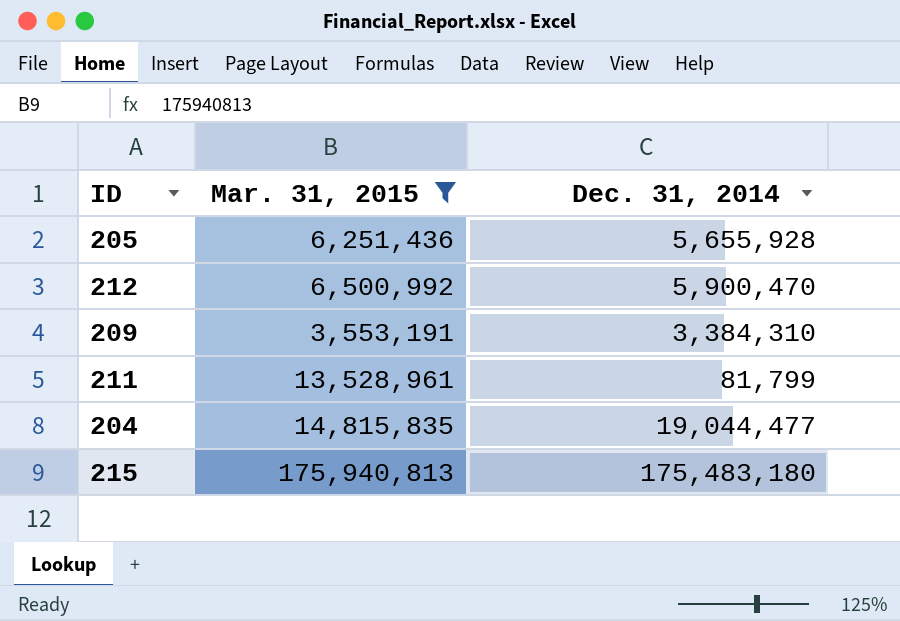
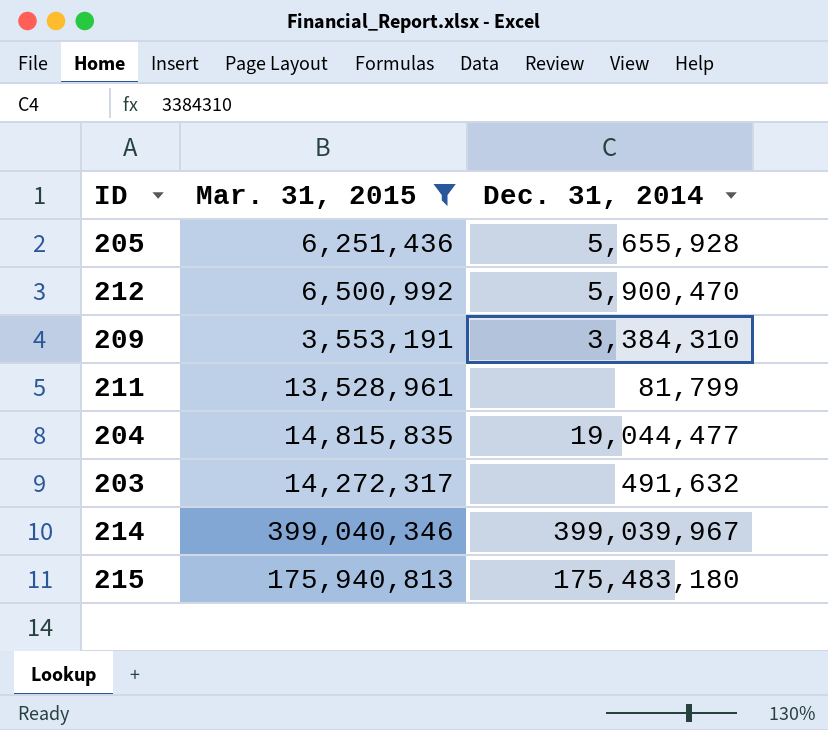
row 203: none -> 14,272,317 | 491,632
row 214: none -> 399,040,346 | 399,039,967

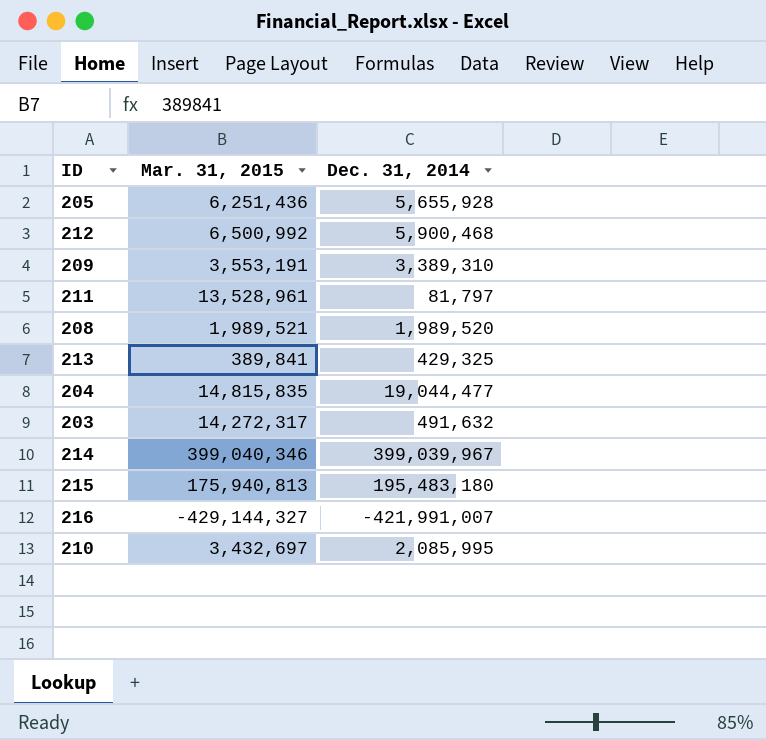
filter: Mar. 31, 2015 >= 3,553,191 -> none
212 | Dec. 31, 2014: 5,900,470 -> 5,900,468
209 | Dec. 31, 2014: 3,384,310 -> 3,389,310
211 | Dec. 31, 2014: 81,799 -> 81,797
215 | Dec. 31, 2014: 175,483,180 -> 195,483,180

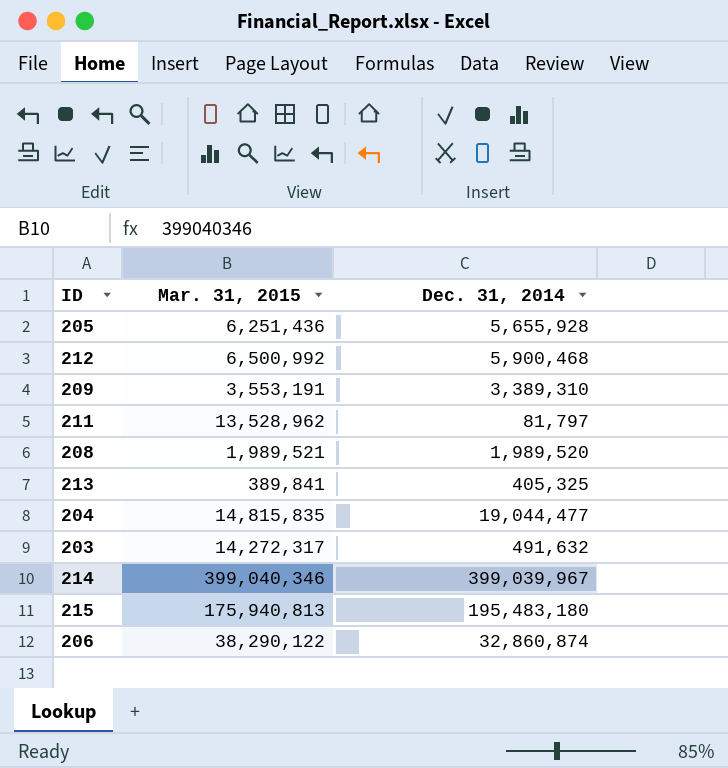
row 216: -429,144,327 | -421,991,007 -> none
row 210: 3,432,697 | 2,085,995 -> none
211 | Mar. 31, 2015: 13,528,961 -> 13,528,962
213 | Dec. 31, 2014: 429,325 -> 405,325
row 206: none -> 38,290,122 | 32,860,874

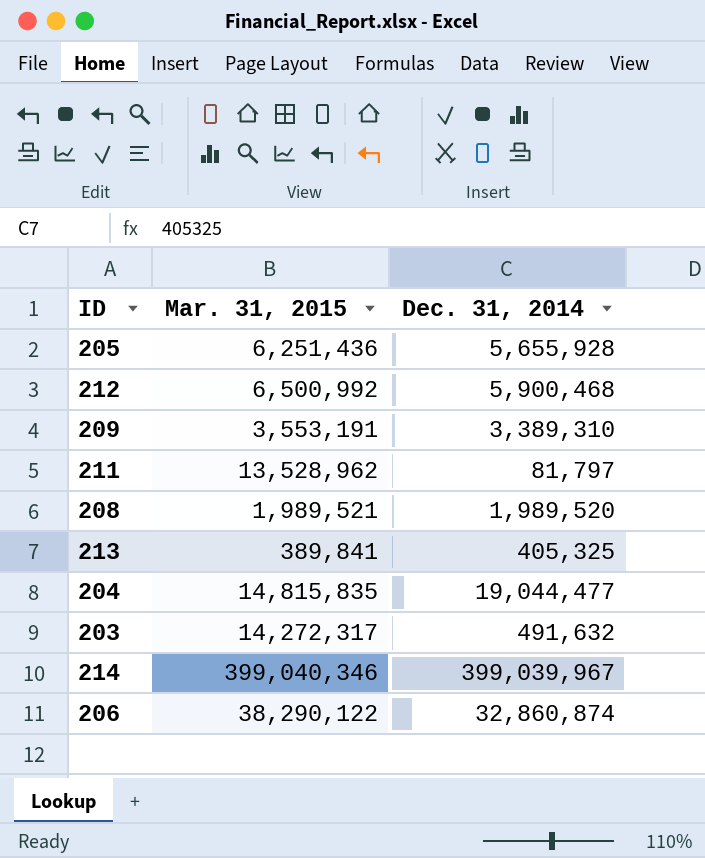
row 215: 175,940,813 | 195,483,180 -> none

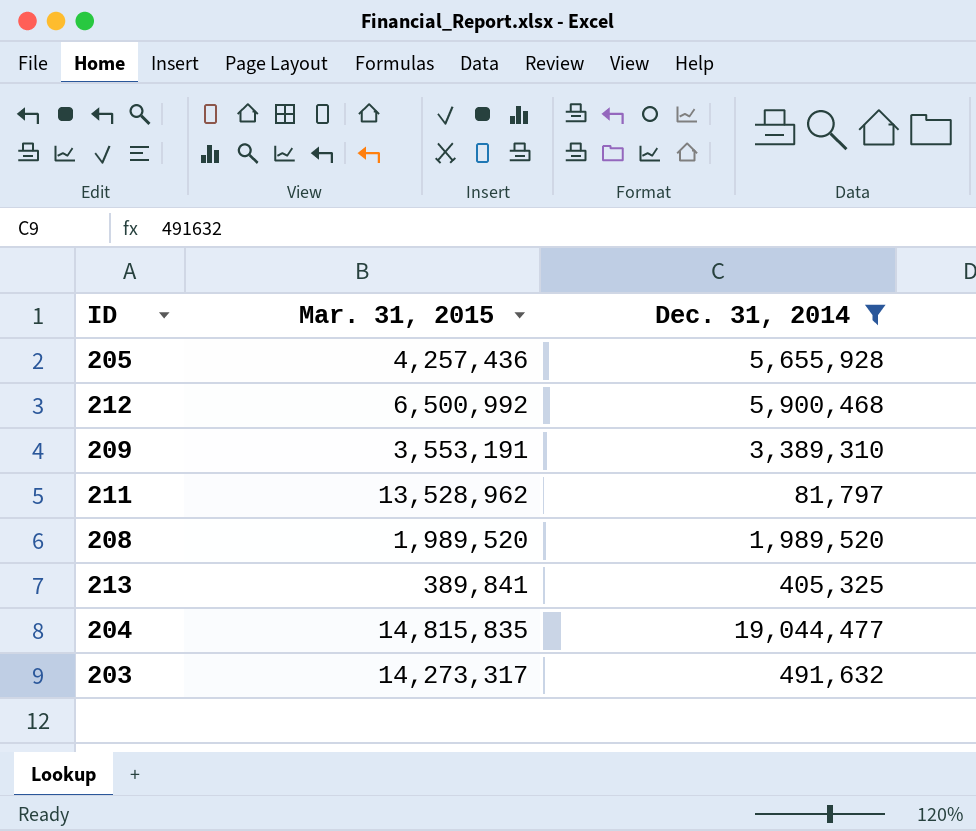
filter: none -> Dec. 31, 2014 <= 19,044,477
205 | Mar. 31, 2015: 6,251,436 -> 4,257,436
208 | Mar. 31, 2015: 1,989,521 -> 1,989,520
203 | Mar. 31, 2015: 14,272,317 -> 14,273,317

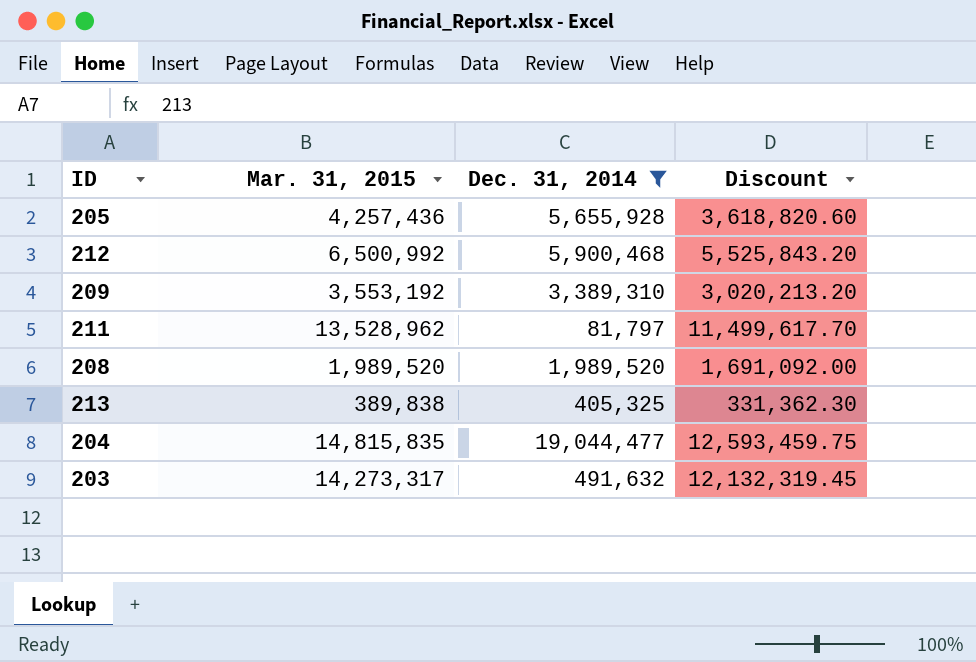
column Discount | formula: none -> [Mar. 31, 2015] * 0.85
209 | Mar. 31, 2015: 3,553,191 -> 3,553,192
213 | Mar. 31, 2015: 389,841 -> 389,838

